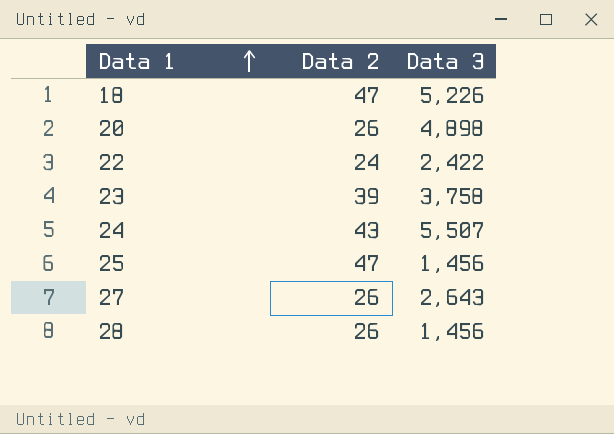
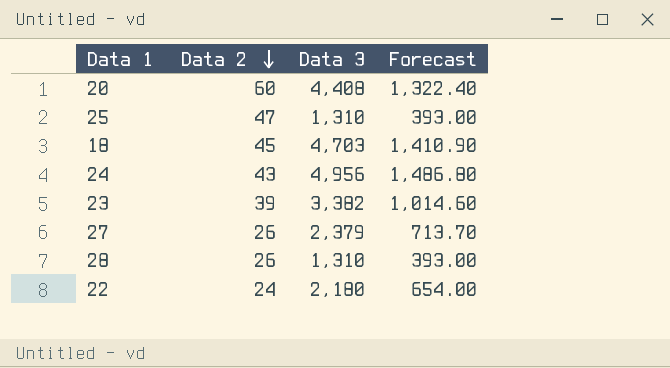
row order: Data 1 ascending -> Data 2 descending
column Forecast | formula: none -> [Data 3] * 0.3
20 | Data 2: 26 -> 60
20 | Data 3: 4,898 -> 4,408
25 | Data 3: 1,456 -> 1,310
18 | Data 2: 47 -> 45
18 | Data 3: 5,226 -> 4,703
24 | Data 3: 5,507 -> 4,956
23 | Data 3: 3,758 -> 3,382
27 | Data 3: 2,643 -> 2,379
28 | Data 3: 1,456 -> 1,310
22 | Data 3: 2,422 -> 2,180

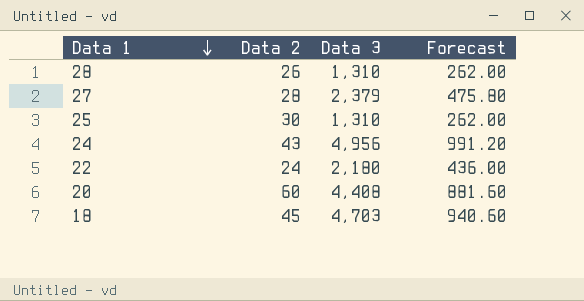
row order: Data 2 descending -> Data 1 descending
column Forecast | formula: [Data 3] * 0.3 -> [Data 3] * 0.2
row 23: 39 | 3,382 | 1,014.60 -> none
27 | Data 2: 26 -> 28
25 | Data 2: 47 -> 30

